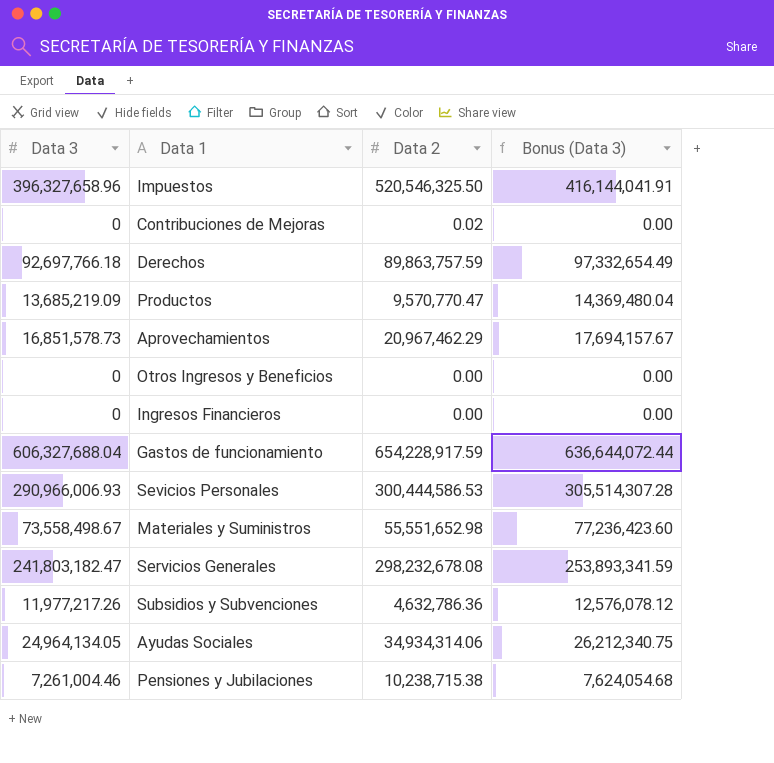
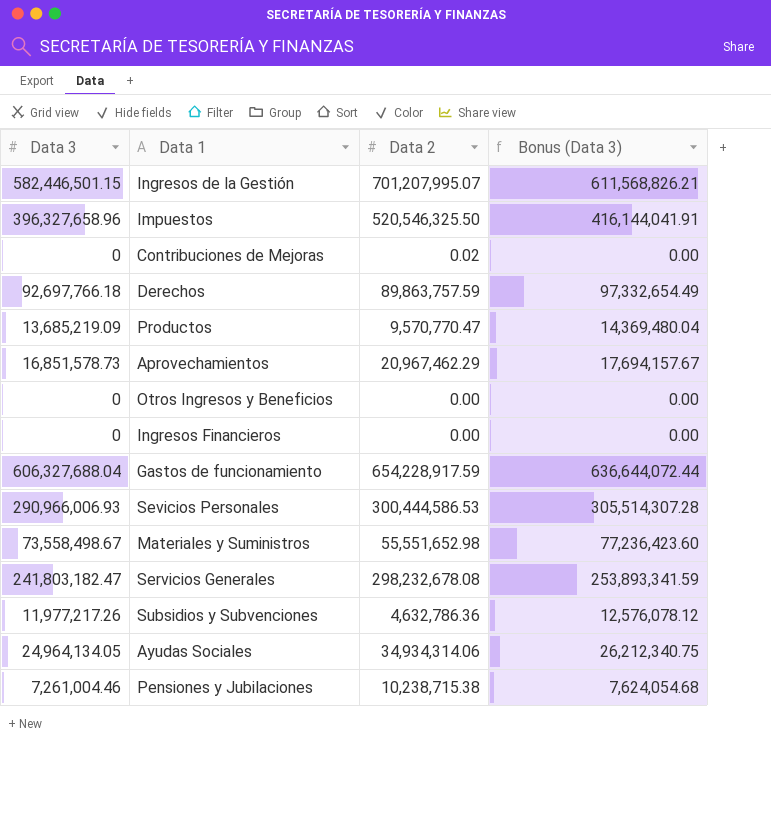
row Ingresos de la Gestión: none -> 582,446,501.15 | 701,207,995.07 | 611,568,826.21

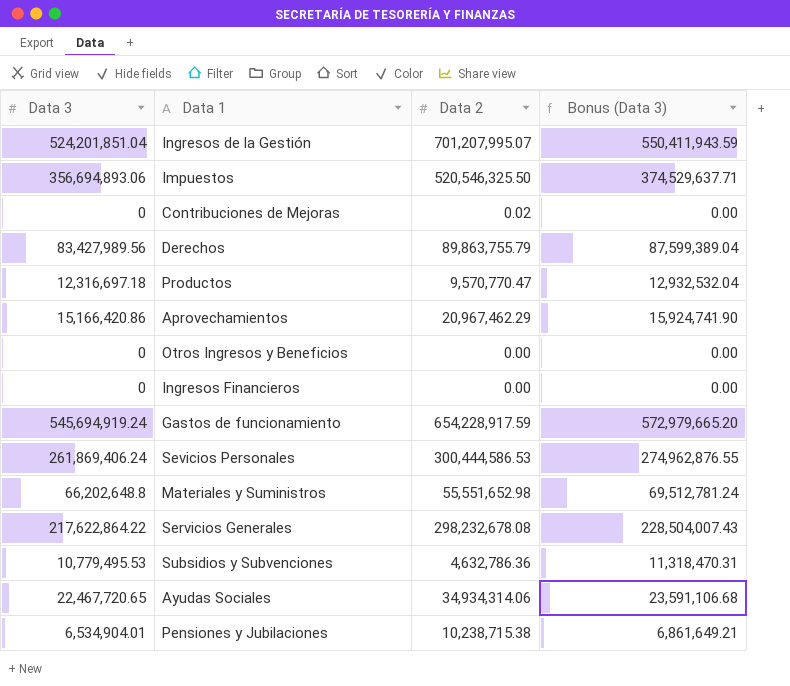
Ingresos de la Gestión | Data 3: 582,446,501.15 -> 524,201,851.04
Ingresos de la Gestión | Bonus (Data 3): 611,568,826.21 -> 550,411,943.59
Impuestos | Data 3: 396,327,658.96 -> 356,694,893.06
Impuestos | Bonus (Data 3): 416,144,041.91 -> 374,529,637.71
Derechos | Data 3: 92,697,766.18 -> 83,427,989.56
Derechos | Data 2: 89,863,757.59 -> 89,863,755.79
Derechos | Bonus (Data 3): 97,332,654.49 -> 87,599,389.04
Productos | Data 3: 13,685,219.09 -> 12,316,697.18
Productos | Bonus (Data 3): 14,369,480.04 -> 12,932,532.04
Aprovechamientos | Data 3: 16,851,578.73 -> 15,166,420.86
Aprovechamientos | Bonus (Data 3): 17,694,157.67 -> 15,924,741.90
Gastos de funcionamiento | Data 3: 606,327,688.04 -> 545,694,919.24
Gastos de funcionamiento | Bonus (Data 3): 636,644,072.44 -> 572,979,665.20
Sevicios Personales | Data 3: 290,966,006.93 -> 261,869,406.24
Sevicios Personales | Bonus (Data 3): 305,514,307.28 -> 274,962,876.55
Materiales y Suministros | Data 3: 73,558,498.67 -> 66,202,648.8
Materiales y Suministros | Bonus (Data 3): 77,236,423.60 -> 69,512,781.24
Servicios Generales | Data 3: 241,803,182.47 -> 217,622,864.22
Servicios Generales | Bonus (Data 3): 253,893,341.59 -> 228,504,007.43
Subsidios y Subvenciones | Data 3: 11,977,217.26 -> 10,779,495.53
Subsidios y Subvenciones | Bonus (Data 3): 12,576,078.12 -> 11,318,470.31
Ayudas Sociales | Data 3: 24,964,134.05 -> 22,467,720.65
Ayudas Sociales | Bonus (Data 3): 26,212,340.75 -> 23,591,106.68
Pensiones y Jubilaciones | Data 3: 7,261,004.46 -> 6,534,904.01
Pensiones y Jubilaciones | Bonus (Data 3): 7,624,054.68 -> 6,861,649.21

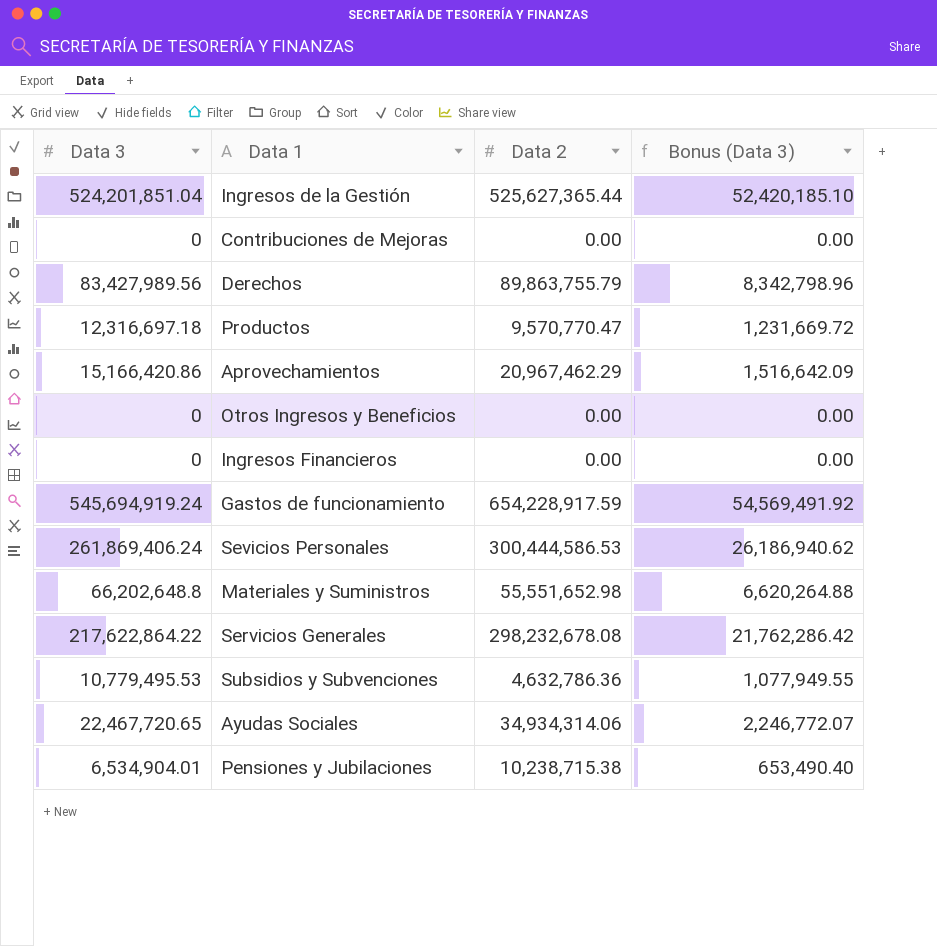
column Bonus (Data 3) | formula: [Data 3] * 1.05 -> [Data 3] * 0.1
row Impuestos: 356,694,893.06 | 520,546,325.50 | 374,529,637.71 -> none
Ingresos de la Gestión | Data 2: 701,207,995.07 -> 525,627,365.44
Contribuciones de Mejoras | Data 2: 0.02 -> 0.00

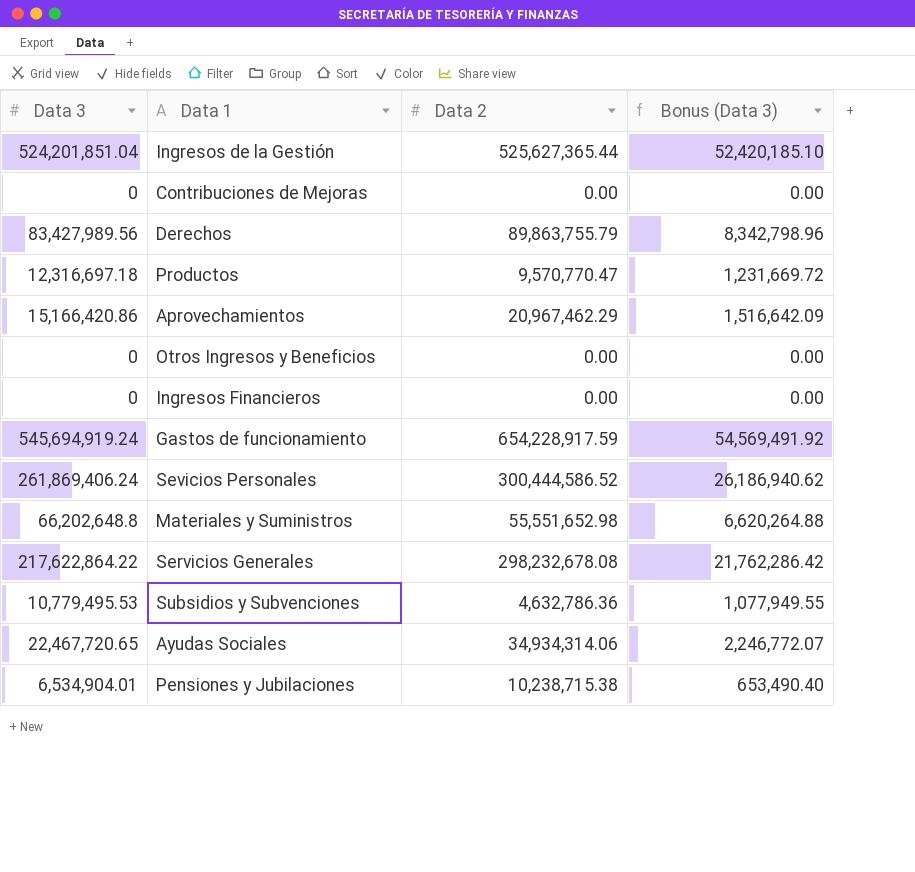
Sevicios Personales | Data 2: 300,444,586.53 -> 300,444,586.52

